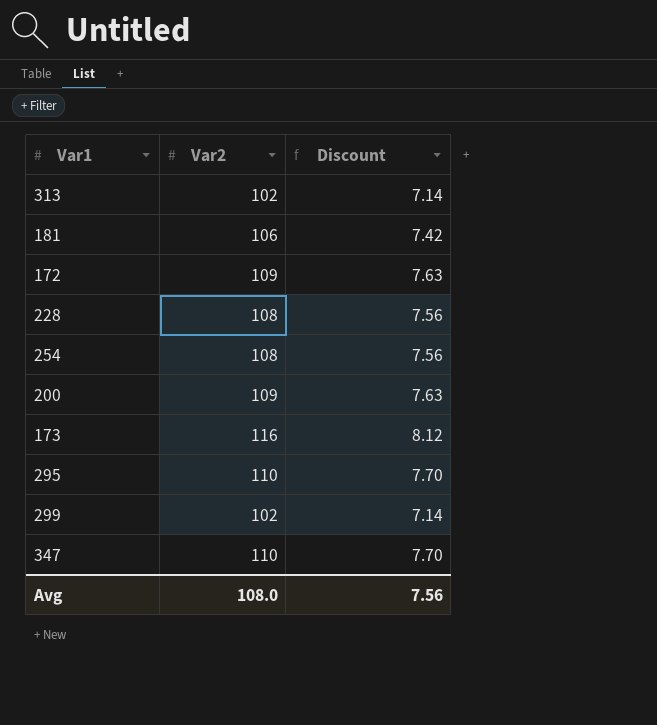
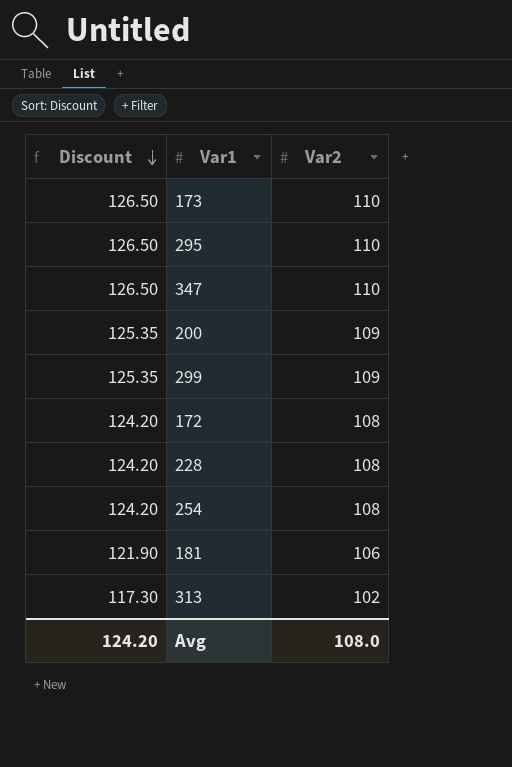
row order: none -> Discount descending
column Discount | formula: [Var2] * 0.07 -> [Var2] * 1.15
column Discount | position: 3 -> 1
173 | Var2: 116 -> 110
299 | Var2: 102 -> 109
172 | Var2: 109 -> 108
Avg | Discount: 7.56 -> 124.20

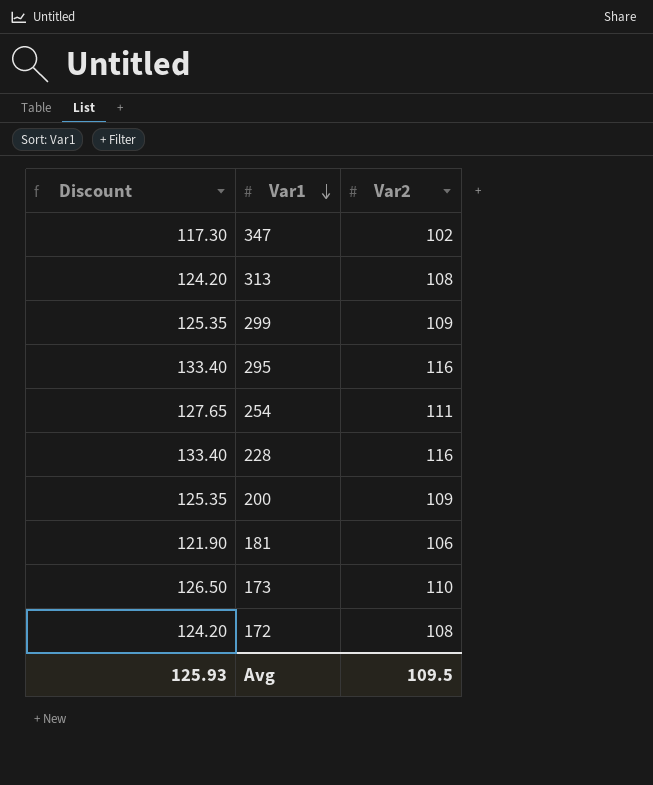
row order: Discount descending -> Var1 descending
347 | Discount: 126.50 -> 117.30
347 | Var2: 110 -> 102
313 | Discount: 117.30 -> 124.20
313 | Var2: 102 -> 108
295 | Discount: 126.50 -> 133.40
295 | Var2: 110 -> 116
254 | Discount: 124.20 -> 127.65
254 | Var2: 108 -> 111
228 | Discount: 124.20 -> 133.40
228 | Var2: 108 -> 116
Avg | Discount: 124.20 -> 125.93
Avg | Var2: 108.0 -> 109.5

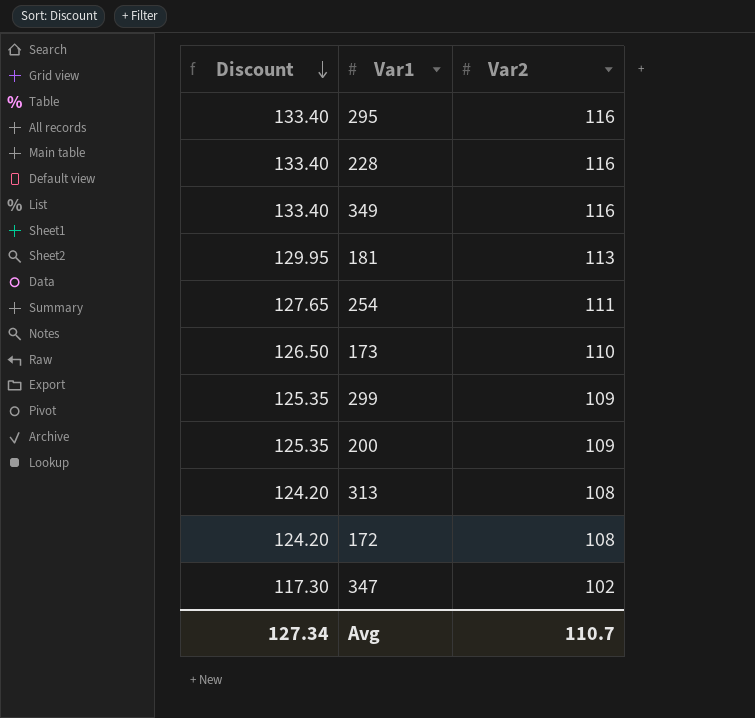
row order: Var1 descending -> Discount descending
row 349: none -> 133.40 | 116
181 | Discount: 121.90 -> 129.95
181 | Var2: 106 -> 113
Avg | Discount: 125.93 -> 127.34
Avg | Var2: 109.5 -> 110.7

